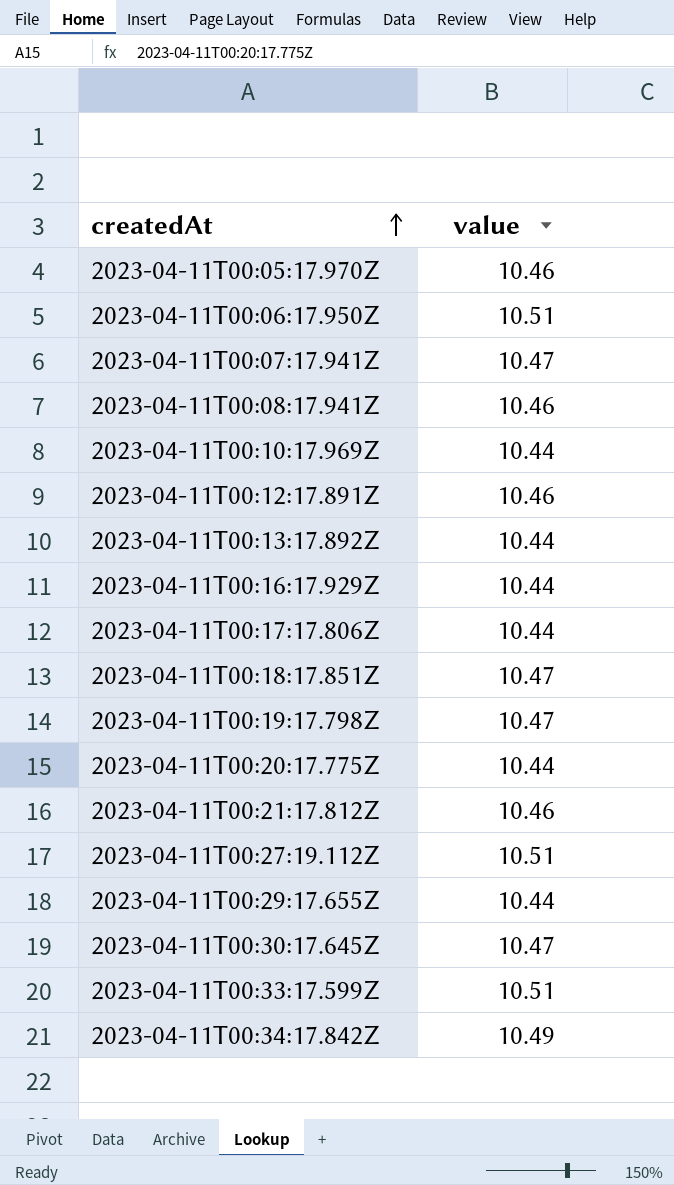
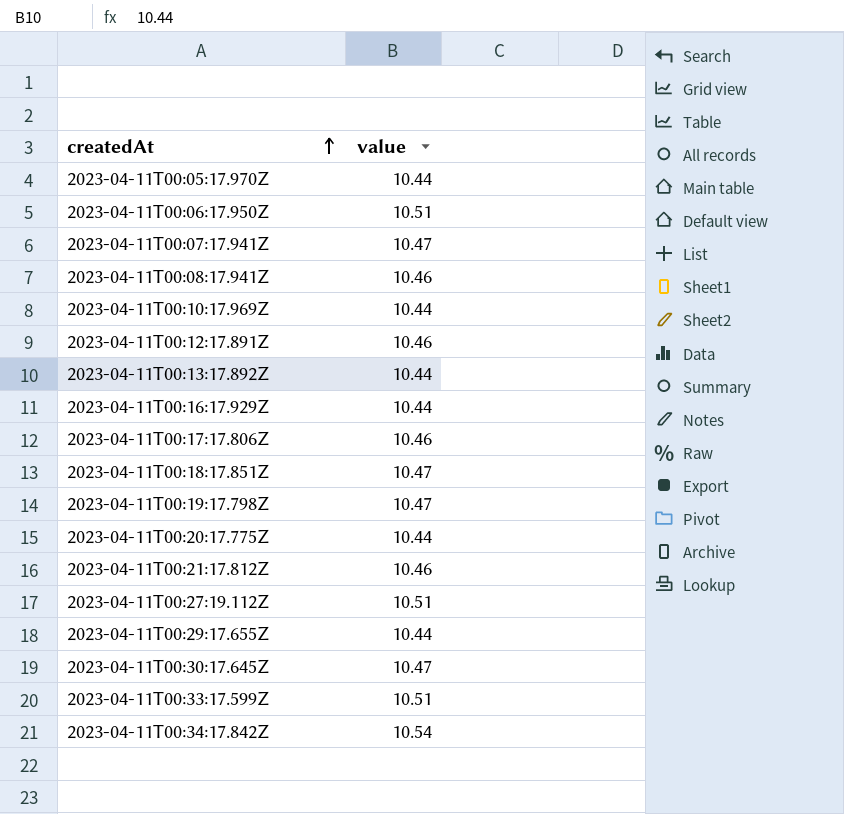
2023-04-11T00:05:17.970Z | value: 10.46 -> 10.44
2023-04-11T00:17:17.806Z | value: 10.44 -> 10.46
2023-04-11T00:34:17.842Z | value: 10.49 -> 10.54

